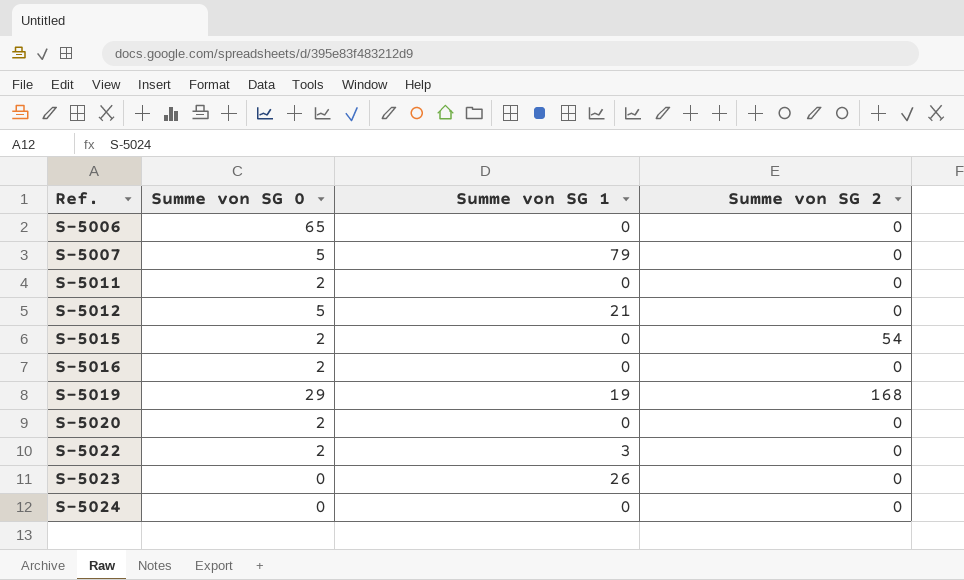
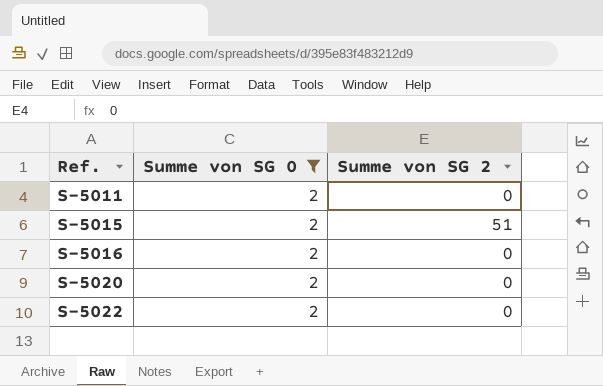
filter: none -> Summe von SG 0 = 2
column Summe von SG 1 | position: 3 -> none
S-5015 | Summe von SG 2: 54 -> 51

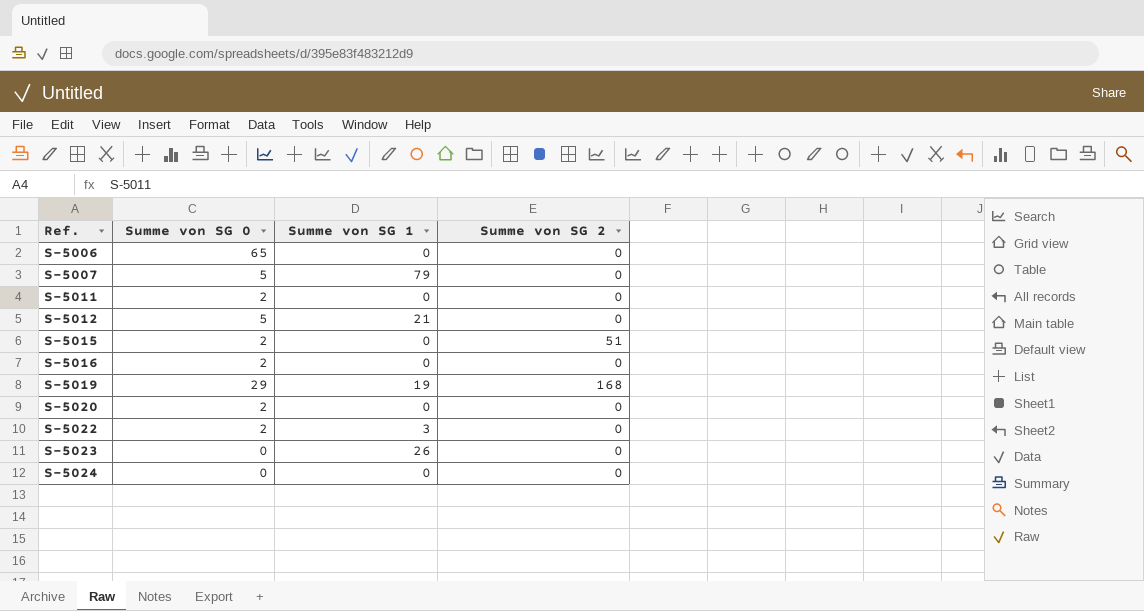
filter: Summe von SG 0 = 2 -> none
column Summe von SG 1 | position: none -> 3

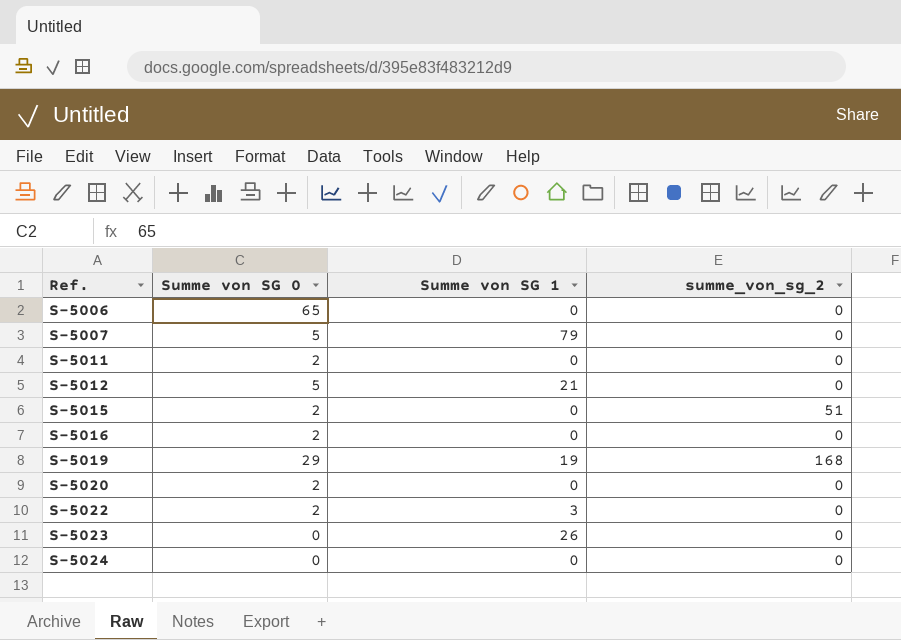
column name: Summe von SG 2 -> summe_von_sg_2

